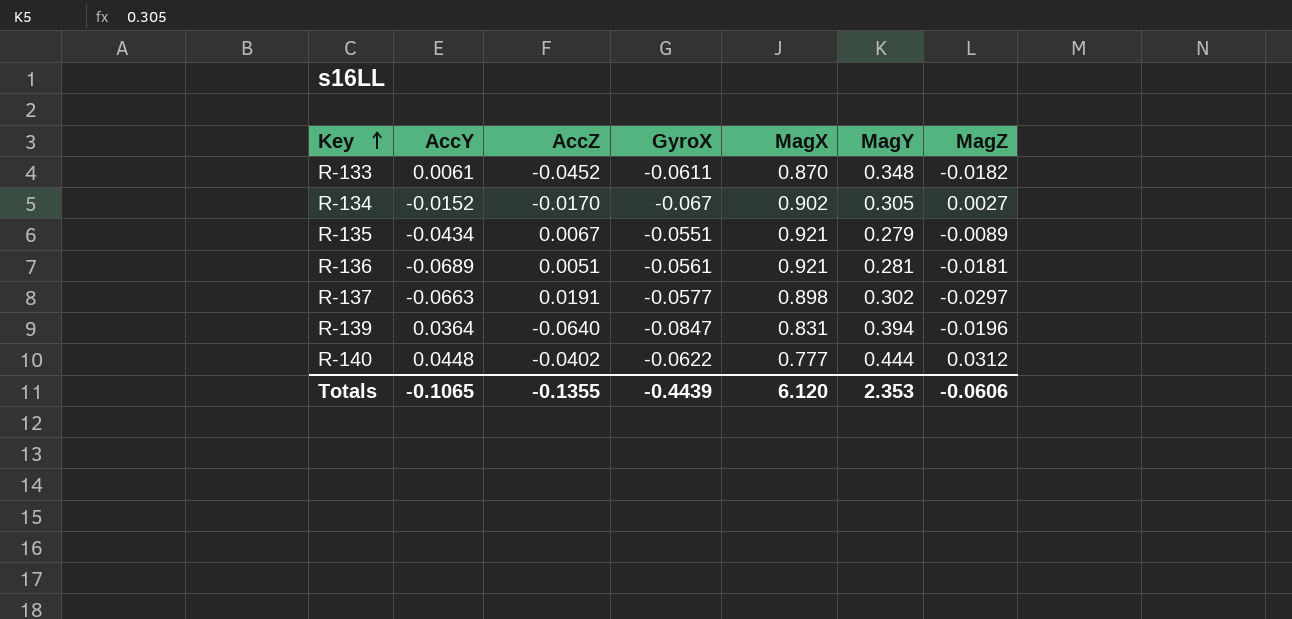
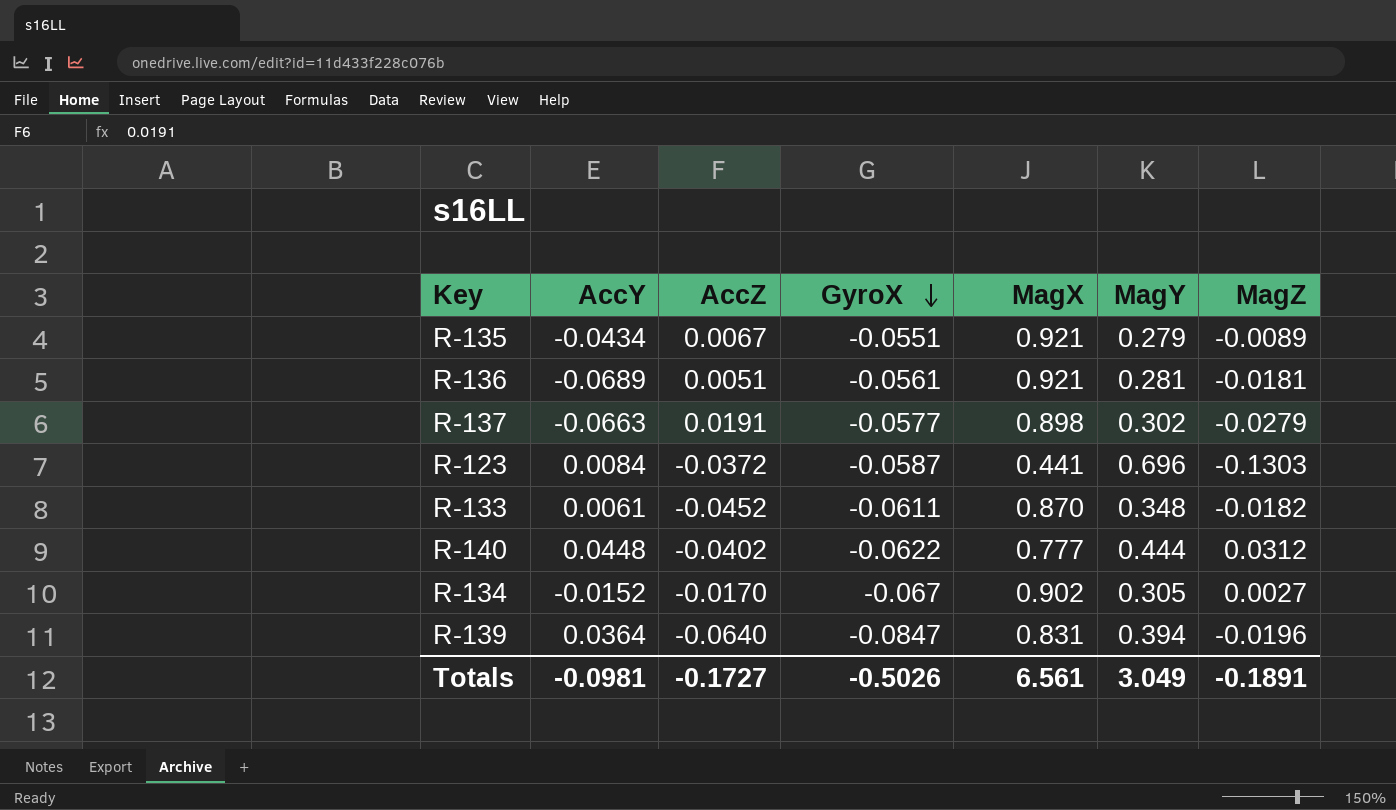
row order: Key ascending -> GyroX descending
R-137 | MagZ: -0.0297 -> -0.0279
row R-123: none -> 0.0084 | -0.0372 | -0.0587 | 0.441 | 0.696 | -0.1303
Totals | AccY: -0.1065 -> -0.0981
Totals | AccZ: -0.1355 -> -0.1727
Totals | GyroX: -0.4439 -> -0.5026
Totals | MagX: 6.120 -> 6.561
Totals | MagY: 2.353 -> 3.049
Totals | MagZ: -0.0606 -> -0.1891

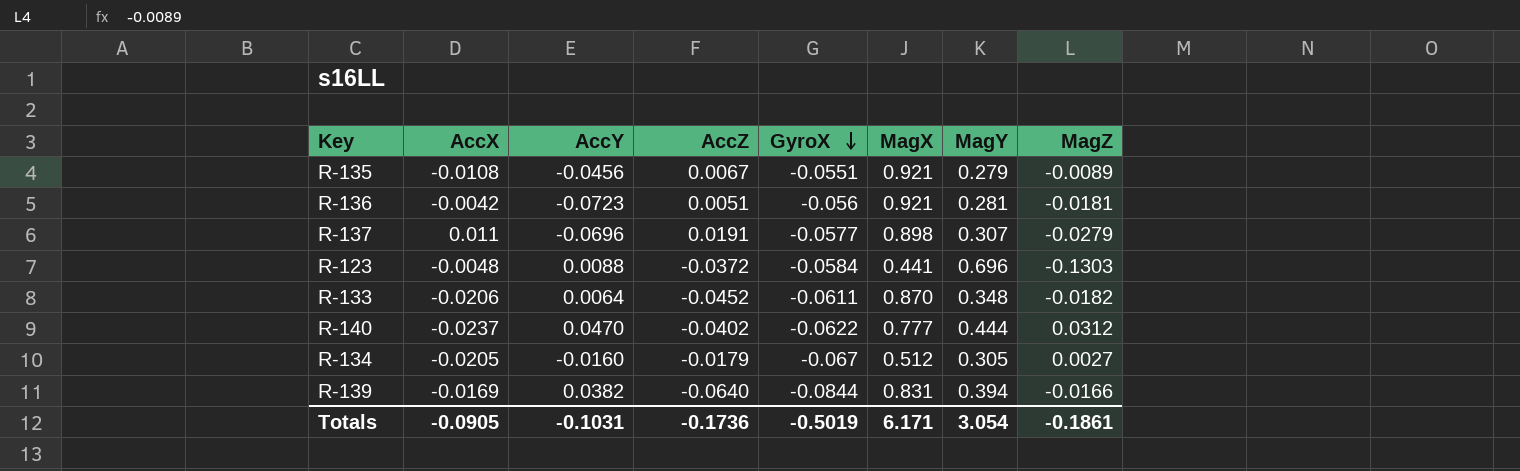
column AccX | position: none -> 2
R-135 | AccY: -0.0434 -> -0.0456
R-136 | AccY: -0.0689 -> -0.0723
R-136 | GyroX: -0.0561 -> -0.056
R-137 | AccY: -0.0663 -> -0.0696
R-137 | MagY: 0.302 -> 0.307
R-123 | AccY: 0.0084 -> 0.0088
R-123 | GyroX: -0.0587 -> -0.0584
R-133 | AccY: 0.0061 -> 0.0064
R-140 | AccY: 0.0448 -> 0.0470
R-134 | AccY: -0.0152 -> -0.0160
R-134 | AccZ: -0.0170 -> -0.0179
R-134 | MagX: 0.902 -> 0.512
R-139 | AccY: 0.0364 -> 0.0382
R-139 | GyroX: -0.0847 -> -0.0844
R-139 | MagZ: -0.0196 -> -0.0166
Totals | AccY: -0.0981 -> -0.1031
Totals | AccZ: -0.1727 -> -0.1736
Totals | GyroX: -0.5026 -> -0.5019
Totals | MagX: 6.561 -> 6.171
Totals | MagY: 3.049 -> 3.054
Totals | MagZ: -0.1891 -> -0.1861

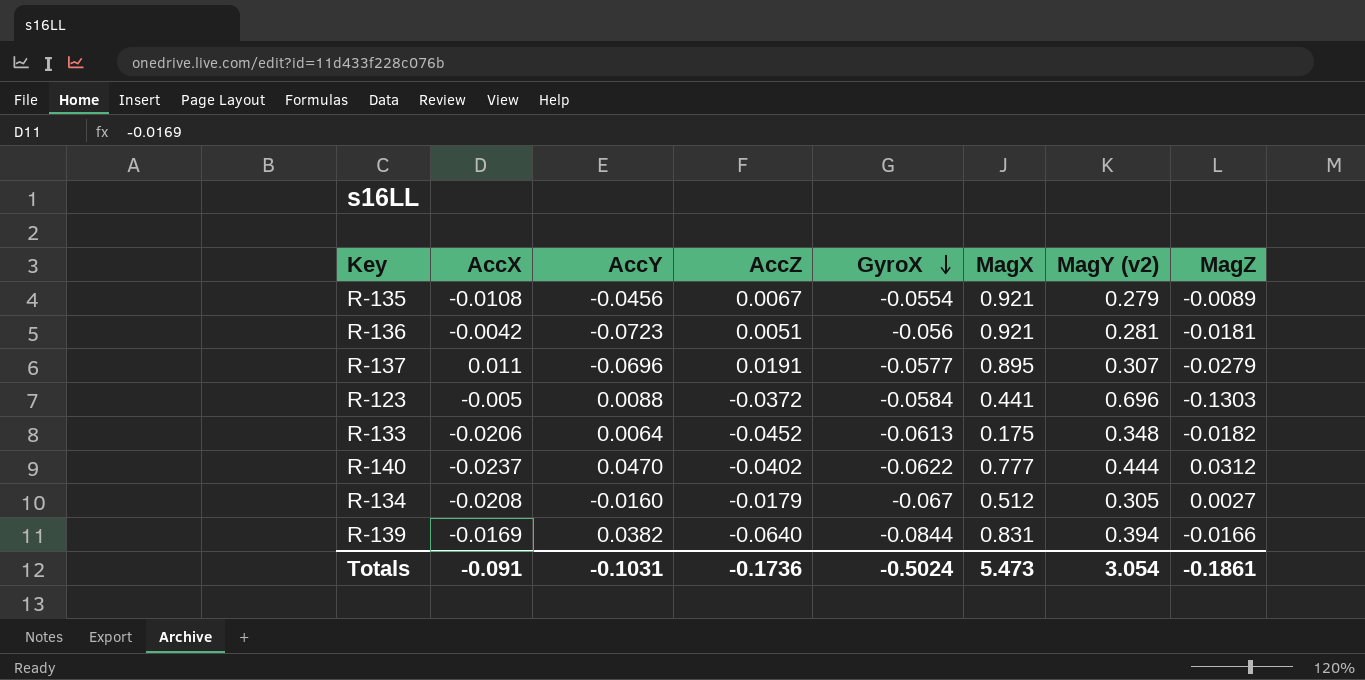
column name: MagY -> MagY (v2)
R-135 | GyroX: -0.0551 -> -0.0554
R-137 | MagX: 0.898 -> 0.895
R-123 | AccX: -0.0048 -> -0.005
R-133 | GyroX: -0.0611 -> -0.0613
R-133 | MagX: 0.870 -> 0.175
R-134 | AccX: -0.0205 -> -0.0208
Totals | AccX: -0.0905 -> -0.091
Totals | GyroX: -0.5019 -> -0.5024
Totals | MagX: 6.171 -> 5.473

